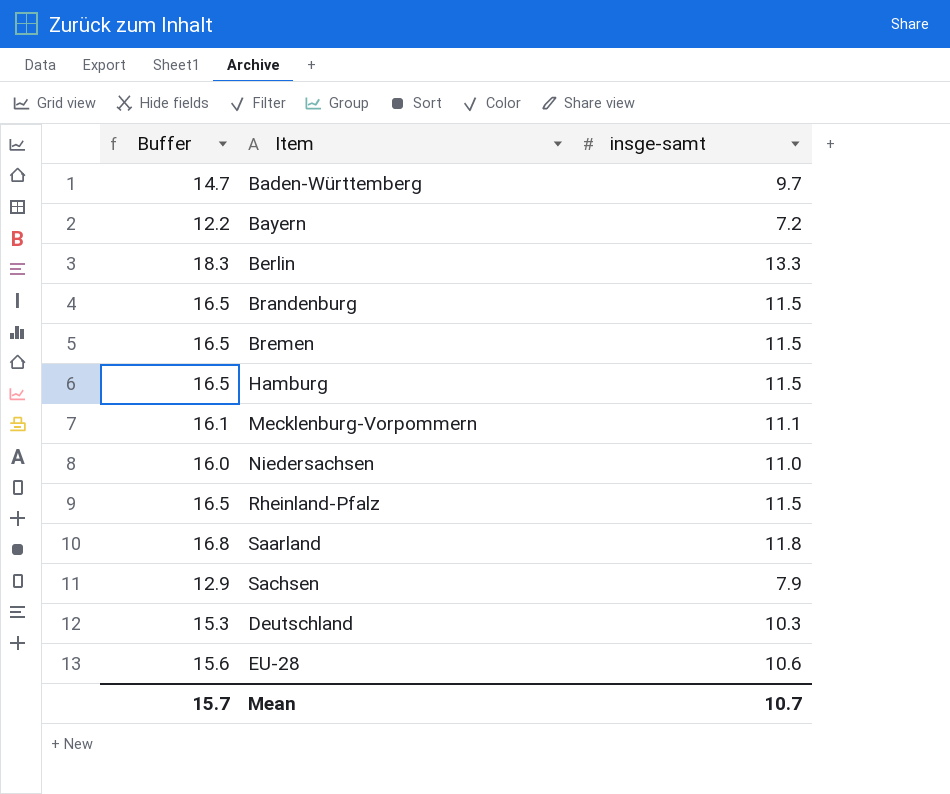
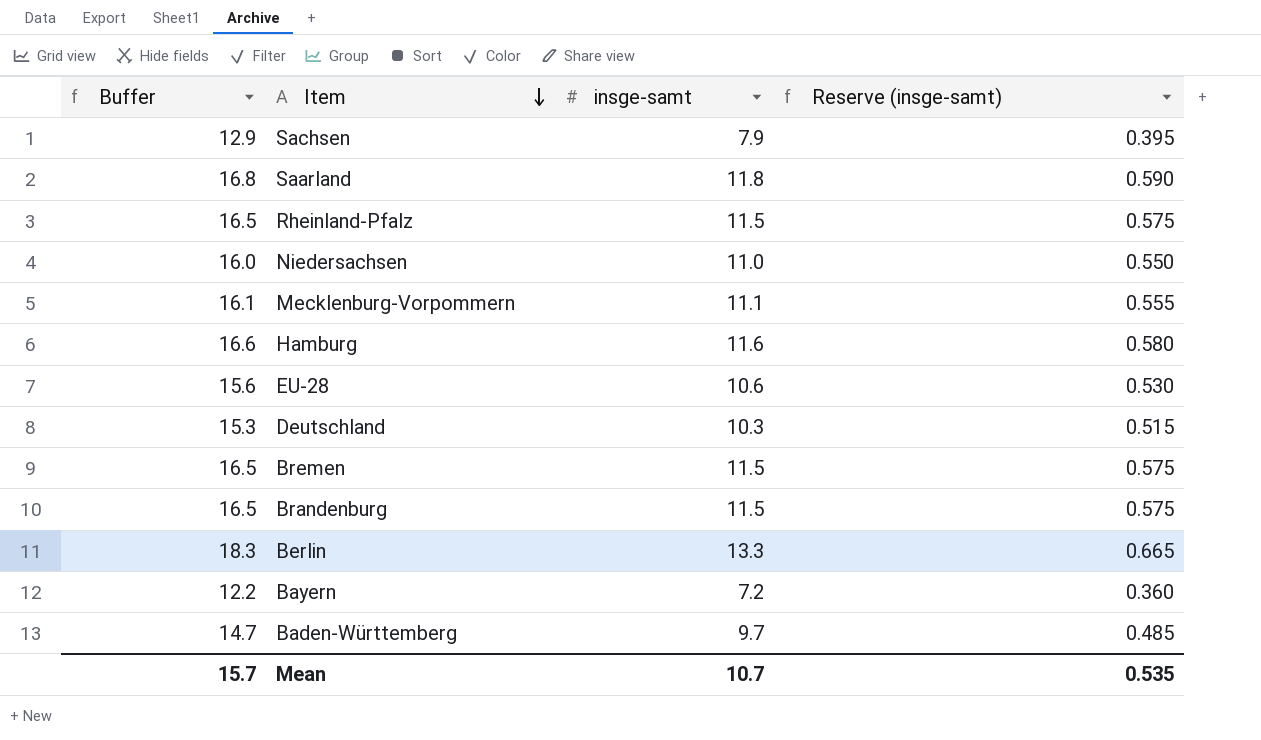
row order: none -> Item descending
column Reserve (insge-samt) | formula: none -> [insge-samt] * 0.05
Hamburg | Buffer: 16.5 -> 16.6
Hamburg | insge-samt: 11.5 -> 11.6

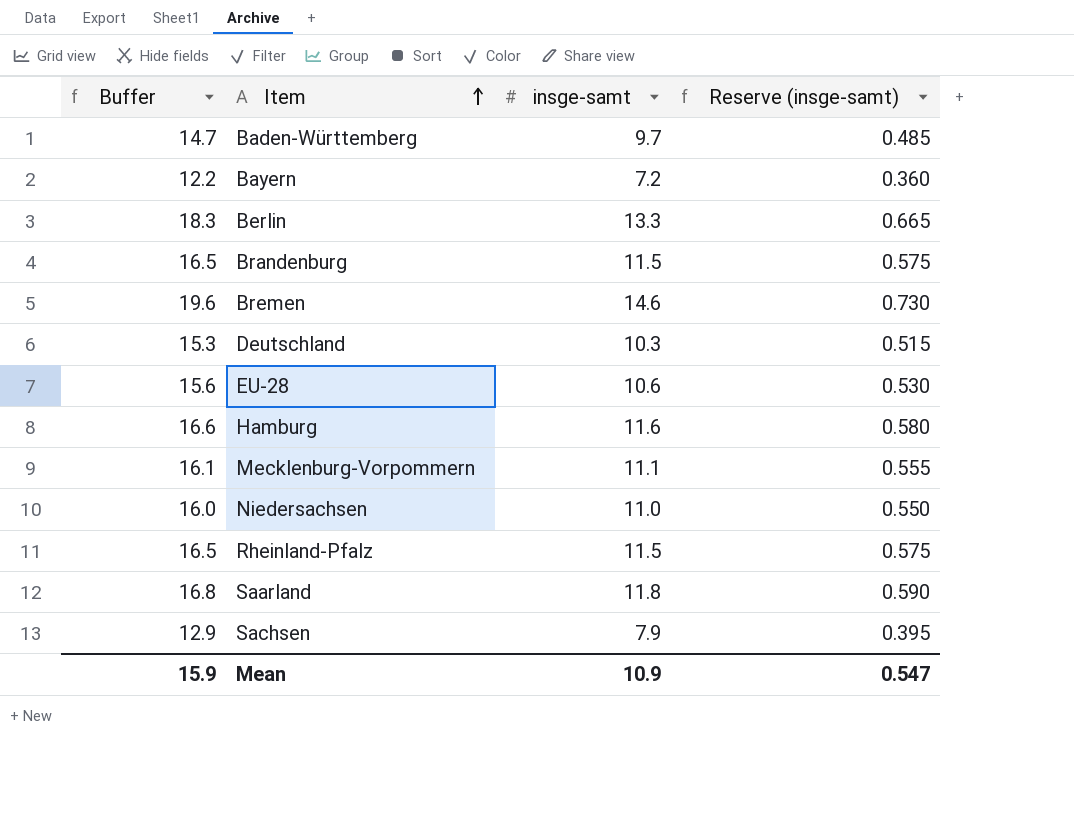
row order: Item descending -> Item ascending
Bremen | Buffer: 16.5 -> 19.6
Bremen | insge-samt: 11.5 -> 14.6
Bremen | Reserve (insge-samt): 0.575 -> 0.730
Mean | Buffer: 15.7 -> 15.9
Mean | insge-samt: 10.7 -> 10.9
Mean | Reserve (insge-samt): 0.535 -> 0.547

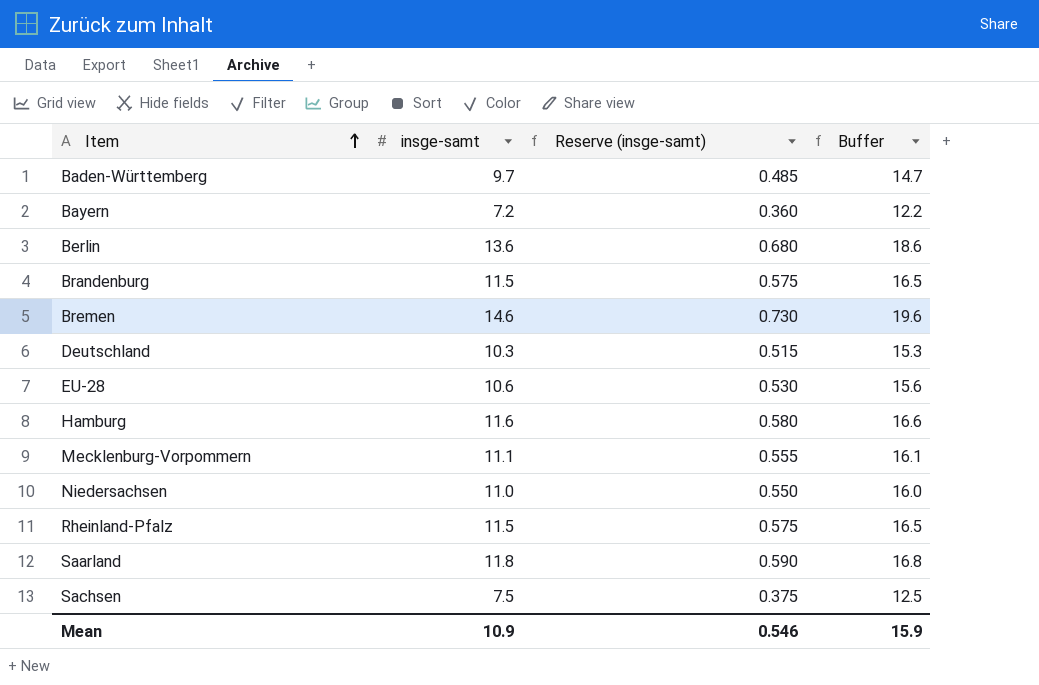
column Buffer | position: 1 -> 4
Berlin | insge-samt: 13.3 -> 13.6
Berlin | Reserve (insge-samt): 0.665 -> 0.680
Berlin | Buffer: 18.3 -> 18.6
Sachsen | insge-samt: 7.9 -> 7.5
Sachsen | Reserve (insge-samt): 0.395 -> 0.375
Sachsen | Buffer: 12.9 -> 12.5
Mean | Reserve (insge-samt): 0.547 -> 0.546

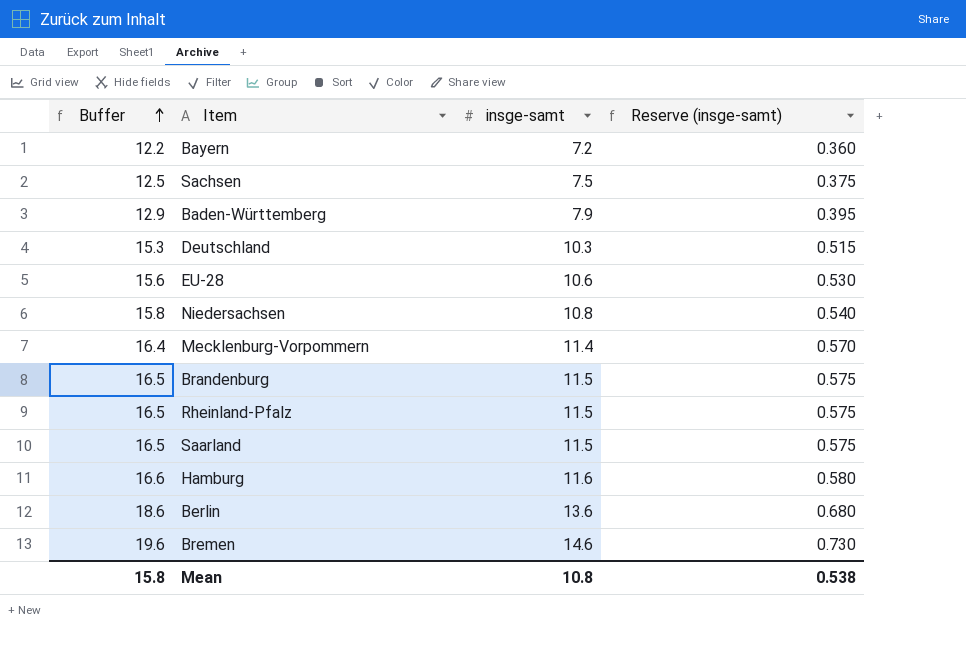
row order: Item ascending -> Buffer ascending
column Buffer | position: 4 -> 1
Baden-Württemberg | Buffer: 14.7 -> 12.9
Baden-Württemberg | insge-samt: 9.7 -> 7.9
Baden-Württemberg | Reserve (insge-samt): 0.485 -> 0.395
Niedersachsen | Buffer: 16.0 -> 15.8
Niedersachsen | insge-samt: 11.0 -> 10.8
Niedersachsen | Reserve (insge-samt): 0.550 -> 0.540
Mecklenburg-Vorpommern | Buffer: 16.1 -> 16.4
Mecklenburg-Vorpommern | insge-samt: 11.1 -> 11.4
Mecklenburg-Vorpommern | Reserve (insge-samt): 0.555 -> 0.570
Saarland | Buffer: 16.8 -> 16.5
Saarland | insge-samt: 11.8 -> 11.5
Saarland | Reserve (insge-samt): 0.590 -> 0.575
Mean | Buffer: 15.9 -> 15.8
Mean | insge-samt: 10.9 -> 10.8
Mean | Reserve (insge-samt): 0.546 -> 0.538

